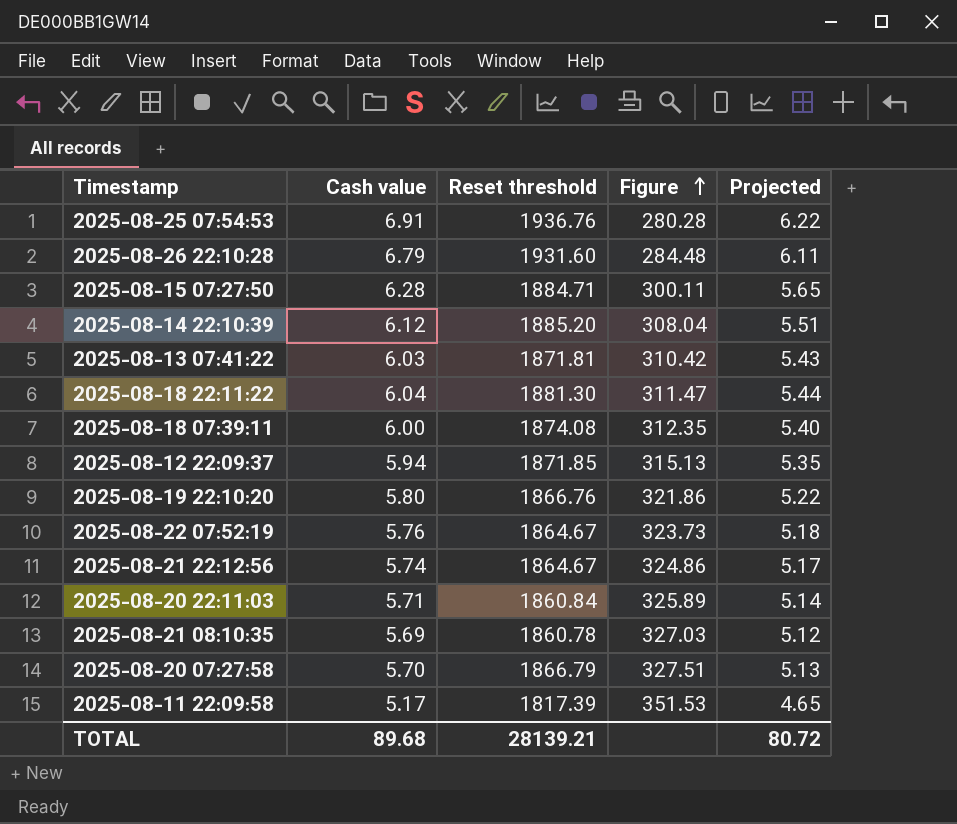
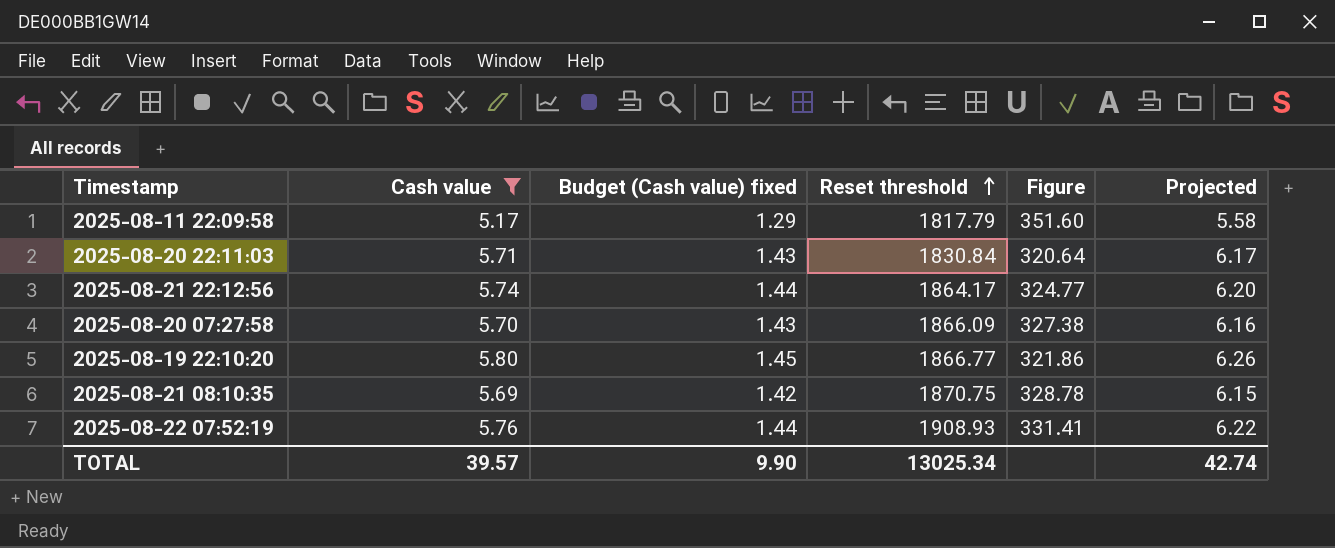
filter: none -> Cash value <= 5.80
row order: Figure ascending -> Reset threshold ascending
column Budget (Cash value) fixed | formula: none -> [Cash value] * 0.25
column Projected | formula: [Cash value] * 0.9 -> [Cash value] * 1.08
2025-08-11 22:09:58 | Reset threshold: 1817.39 -> 1817.79
2025-08-11 22:09:58 | Figure: 351.53 -> 351.60
2025-08-20 22:11:03 | Reset threshold: 1860.84 -> 1830.84
2025-08-20 22:11:03 | Figure: 325.89 -> 320.64
2025-08-21 22:12:56 | Reset threshold: 1864.67 -> 1864.17
2025-08-21 22:12:56 | Figure: 324.86 -> 324.77
2025-08-20 07:27:58 | Reset threshold: 1866.79 -> 1866.09
2025-08-20 07:27:58 | Figure: 327.51 -> 327.38
2025-08-19 22:10:20 | Reset threshold: 1866.76 -> 1866.77
2025-08-21 08:10:35 | Reset threshold: 1860.78 -> 1870.75
2025-08-21 08:10:35 | Figure: 327.03 -> 328.78
2025-08-22 07:52:19 | Reset threshold: 1864.67 -> 1908.93
2025-08-22 07:52:19 | Figure: 323.73 -> 331.41
TOTAL | Cash value: 89.68 -> 39.57
TOTAL | Reset threshold: 28139.21 -> 13025.34
TOTAL | Projected: 80.72 -> 42.74

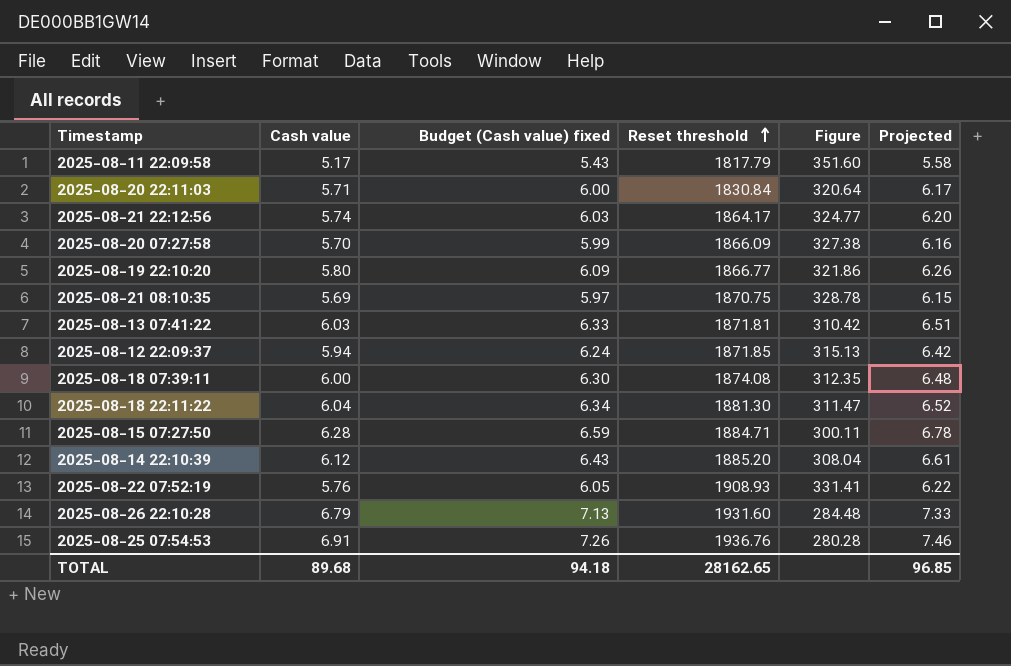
filter: Cash value <= 5.80 -> none
column Budget (Cash value) fixed | formula: [Cash value] * 0.25 -> [Cash value] * 1.05
TOTAL | Cash value: 39.57 -> 89.68
TOTAL | Budget (Cash value) fixed: 9.90 -> 94.18
TOTAL | Reset threshold: 13025.34 -> 28162.65
TOTAL | Projected: 42.74 -> 96.85

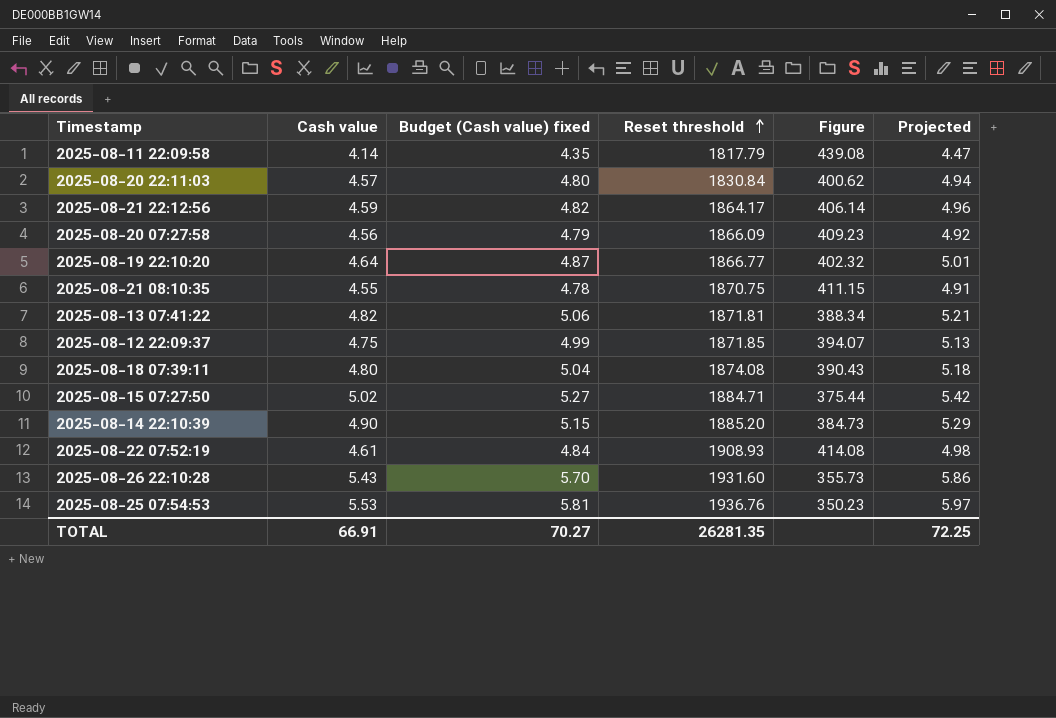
row 2025-08-18 22:11:22: 6.04 | 6.34 | 1881.30 | 311.47 | 6.52 -> none
2025-08-11 22:09:58 | Cash value: 5.17 -> 4.14
2025-08-11 22:09:58 | Budget (Cash value) fixed: 5.43 -> 4.35
2025-08-11 22:09:58 | Figure: 351.60 -> 439.08
2025-08-11 22:09:58 | Projected: 5.58 -> 4.47
2025-08-20 22:11:03 | Cash value: 5.71 -> 4.57
2025-08-20 22:11:03 | Budget (Cash value) fixed: 6.00 -> 4.80
2025-08-20 22:11:03 | Figure: 320.64 -> 400.62
2025-08-20 22:11:03 | Projected: 6.17 -> 4.94
2025-08-21 22:12:56 | Cash value: 5.74 -> 4.59
2025-08-21 22:12:56 | Budget (Cash value) fixed: 6.03 -> 4.82
2025-08-21 22:12:56 | Figure: 324.77 -> 406.14
2025-08-21 22:12:56 | Projected: 6.20 -> 4.96
2025-08-20 07:27:58 | Cash value: 5.70 -> 4.56
2025-08-20 07:27:58 | Budget (Cash value) fixed: 5.99 -> 4.79
2025-08-20 07:27:58 | Figure: 327.38 -> 409.23
2025-08-20 07:27:58 | Projected: 6.16 -> 4.92
2025-08-19 22:10:20 | Cash value: 5.80 -> 4.64
2025-08-19 22:10:20 | Budget (Cash value) fixed: 6.09 -> 4.87
2025-08-19 22:10:20 | Figure: 321.86 -> 402.32
2025-08-19 22:10:20 | Projected: 6.26 -> 5.01
2025-08-21 08:10:35 | Cash value: 5.69 -> 4.55
2025-08-21 08:10:35 | Budget (Cash value) fixed: 5.97 -> 4.78
2025-08-21 08:10:35 | Figure: 328.78 -> 411.15
2025-08-21 08:10:35 | Projected: 6.15 -> 4.91
2025-08-13 07:41:22 | Cash value: 6.03 -> 4.82
2025-08-13 07:41:22 | Budget (Cash value) fixed: 6.33 -> 5.06
2025-08-13 07:41:22 | Figure: 310.42 -> 388.34
2025-08-13 07:41:22 | Projected: 6.51 -> 5.21
2025-08-12 22:09:37 | Cash value: 5.94 -> 4.75
2025-08-12 22:09:37 | Budget (Cash value) fixed: 6.24 -> 4.99
2025-08-12 22:09:37 | Figure: 315.13 -> 394.07
2025-08-12 22:09:37 | Projected: 6.42 -> 5.13
2025-08-18 07:39:11 | Cash value: 6.00 -> 4.80
2025-08-18 07:39:11 | Budget (Cash value) fixed: 6.30 -> 5.04
2025-08-18 07:39:11 | Figure: 312.35 -> 390.43
2025-08-18 07:39:11 | Projected: 6.48 -> 5.18
2025-08-15 07:27:50 | Cash value: 6.28 -> 5.02
2025-08-15 07:27:50 | Budget (Cash value) fixed: 6.59 -> 5.27
2025-08-15 07:27:50 | Figure: 300.11 -> 375.44
2025-08-15 07:27:50 | Projected: 6.78 -> 5.42
2025-08-14 22:10:39 | Cash value: 6.12 -> 4.90
2025-08-14 22:10:39 | Budget (Cash value) fixed: 6.43 -> 5.15
2025-08-14 22:10:39 | Figure: 308.04 -> 384.73
2025-08-14 22:10:39 | Projected: 6.61 -> 5.29
2025-08-22 07:52:19 | Cash value: 5.76 -> 4.61
2025-08-22 07:52:19 | Budget (Cash value) fixed: 6.05 -> 4.84
2025-08-22 07:52:19 | Figure: 331.41 -> 414.08
2025-08-22 07:52:19 | Projected: 6.22 -> 4.98
2025-08-26 22:10:28 | Cash value: 6.79 -> 5.43
2025-08-26 22:10:28 | Budget (Cash value) fixed: 7.13 -> 5.70
2025-08-26 22:10:28 | Figure: 284.48 -> 355.73
2025-08-26 22:10:28 | Projected: 7.33 -> 5.86
2025-08-25 07:54:53 | Cash value: 6.91 -> 5.53
2025-08-25 07:54:53 | Budget (Cash value) fixed: 7.26 -> 5.81
2025-08-25 07:54:53 | Figure: 280.28 -> 350.23
2025-08-25 07:54:53 | Projected: 7.46 -> 5.97
TOTAL | Cash value: 89.68 -> 66.91
TOTAL | Budget (Cash value) fixed: 94.18 -> 70.27
TOTAL | Reset threshold: 28162.65 -> 26281.35
TOTAL | Projected: 96.85 -> 72.25

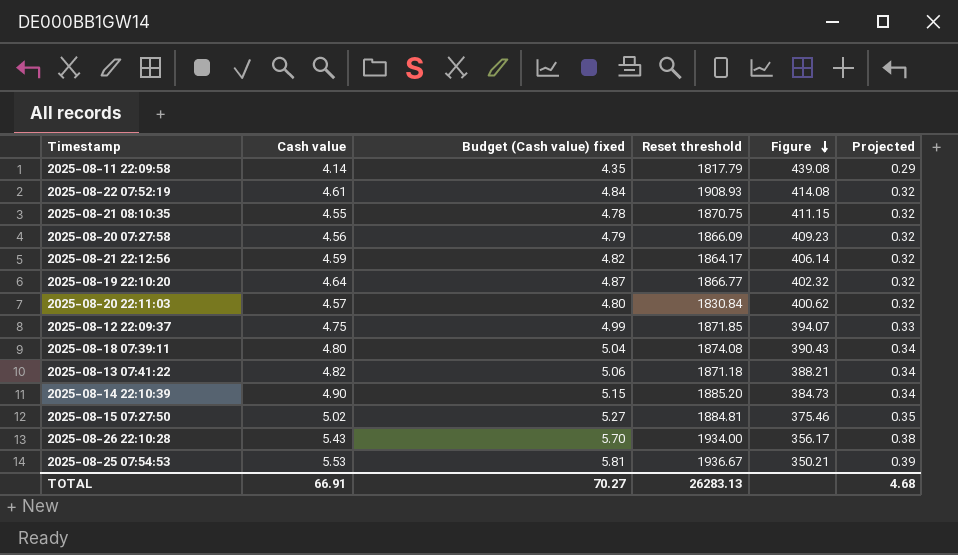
row order: Reset threshold ascending -> Figure descending
column Projected | formula: [Cash value] * 1.08 -> [Cash value] * 0.07
2025-08-13 07:41:22 | Reset threshold: 1871.81 -> 1871.18
2025-08-13 07:41:22 | Figure: 388.34 -> 388.21
2025-08-15 07:27:50 | Reset threshold: 1884.71 -> 1884.81
2025-08-15 07:27:50 | Figure: 375.44 -> 375.46
2025-08-26 22:10:28 | Reset threshold: 1931.60 -> 1934.00
2025-08-26 22:10:28 | Figure: 355.73 -> 356.17
2025-08-25 07:54:53 | Reset threshold: 1936.76 -> 1936.67
2025-08-25 07:54:53 | Figure: 350.23 -> 350.21
TOTAL | Reset threshold: 26281.35 -> 26283.13
TOTAL | Projected: 72.25 -> 4.68

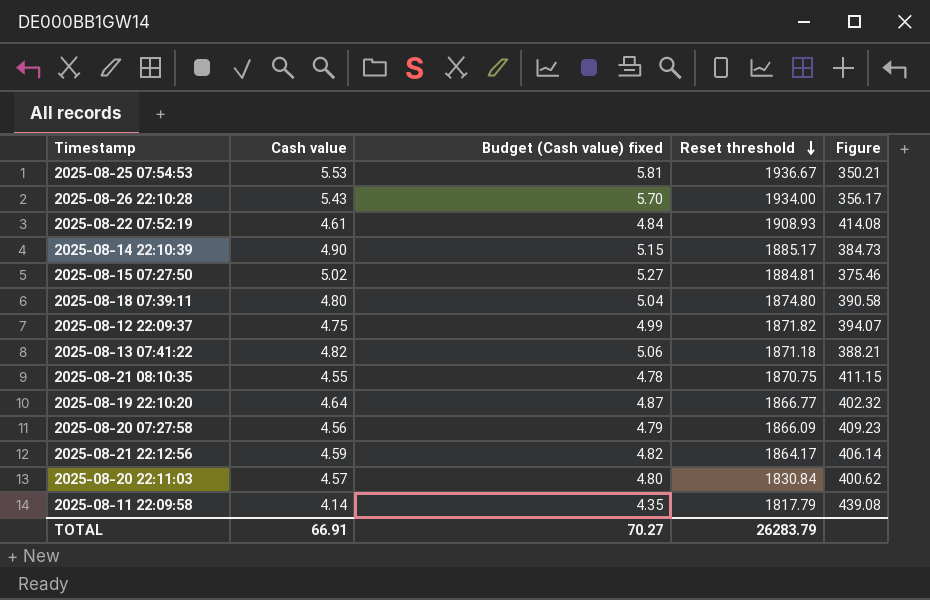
row order: Figure descending -> Reset threshold descending
column Projected | formula: [Cash value] * 0.07 -> none
2025-08-14 22:10:39 | Reset threshold: 1885.20 -> 1885.17
2025-08-18 07:39:11 | Reset threshold: 1874.08 -> 1874.80
2025-08-18 07:39:11 | Figure: 390.43 -> 390.58
2025-08-12 22:09:37 | Reset threshold: 1871.85 -> 1871.82
TOTAL | Reset threshold: 26283.13 -> 26283.79

